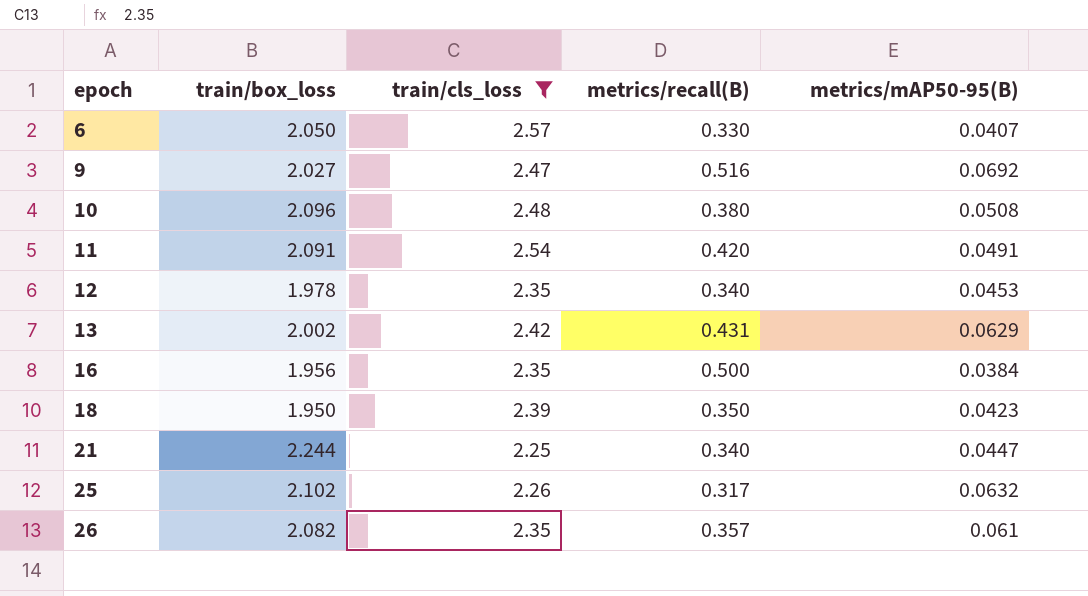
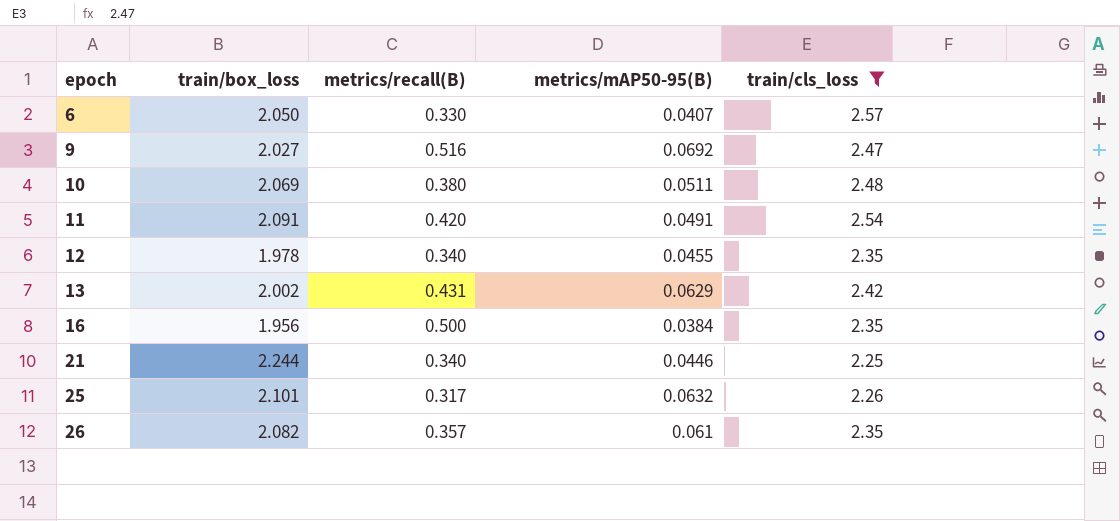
column train/cls_loss | position: 3 -> 5
row 18: 1.950 | 2.39 | 0.350 | 0.0423 -> none
10 | train/box_loss: 2.096 -> 2.069
10 | metrics/mAP50-95(B): 0.0508 -> 0.0511
12 | metrics/mAP50-95(B): 0.0453 -> 0.0455
21 | metrics/mAP50-95(B): 0.0447 -> 0.0446
25 | train/box_loss: 2.102 -> 2.101

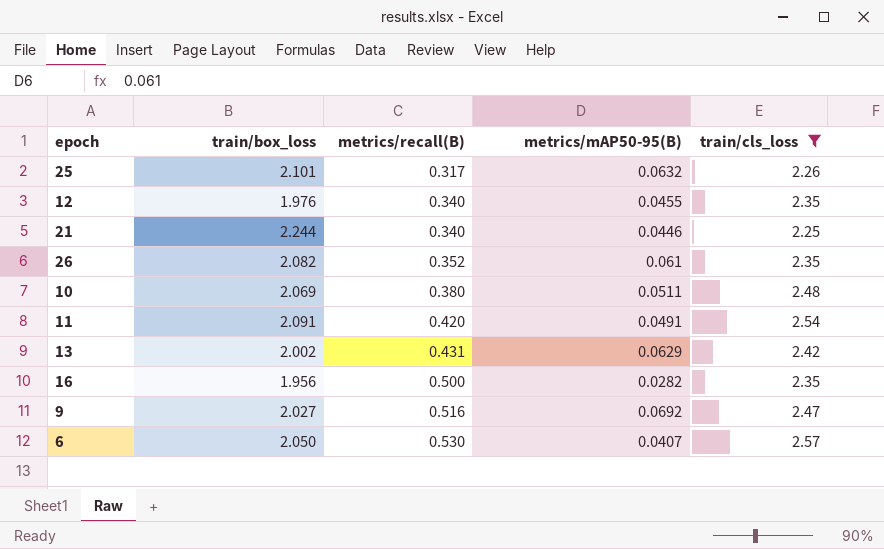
row order: epoch ascending -> metrics/recall(B) ascending
12 | train/box_loss: 1.978 -> 1.976
26 | metrics/recall(B): 0.357 -> 0.352
16 | metrics/mAP50-95(B): 0.0384 -> 0.0282
6 | metrics/recall(B): 0.330 -> 0.530

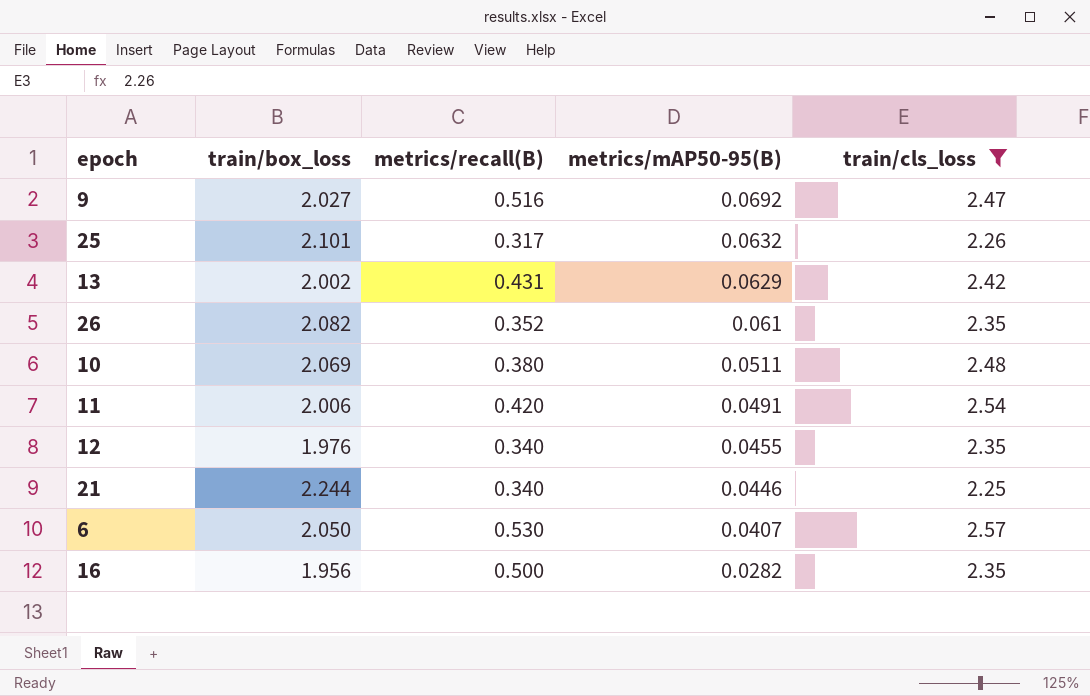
row order: metrics/recall(B) ascending -> metrics/mAP50-95(B) descending
11 | train/box_loss: 2.091 -> 2.006

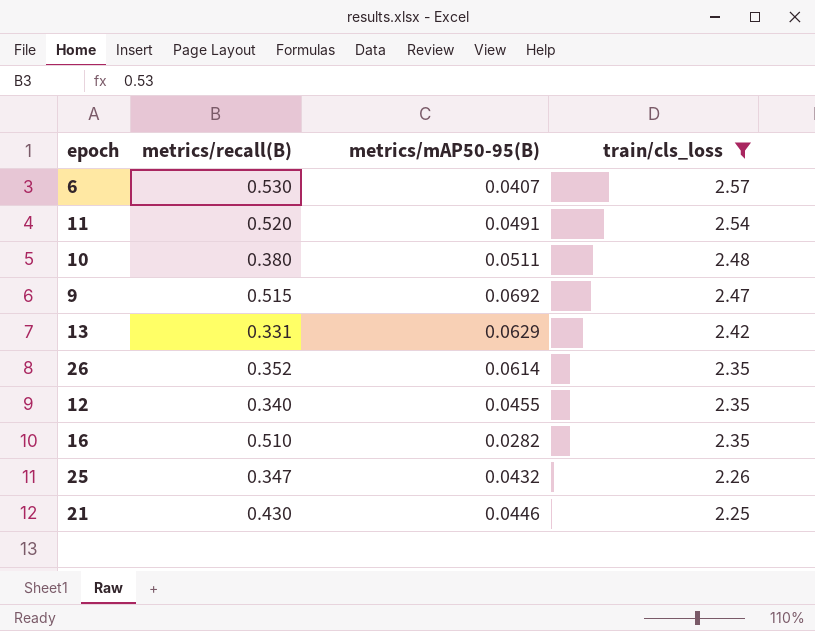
row order: metrics/mAP50-95(B) descending -> train/cls_loss descending
column train/box_loss | position: 2 -> none
11 | metrics/recall(B): 0.420 -> 0.520
9 | metrics/recall(B): 0.516 -> 0.515
13 | metrics/recall(B): 0.431 -> 0.331
26 | metrics/mAP50-95(B): 0.061 -> 0.0614
16 | metrics/recall(B): 0.500 -> 0.510
25 | metrics/recall(B): 0.317 -> 0.347
25 | metrics/mAP50-95(B): 0.0632 -> 0.0432
21 | metrics/recall(B): 0.340 -> 0.430

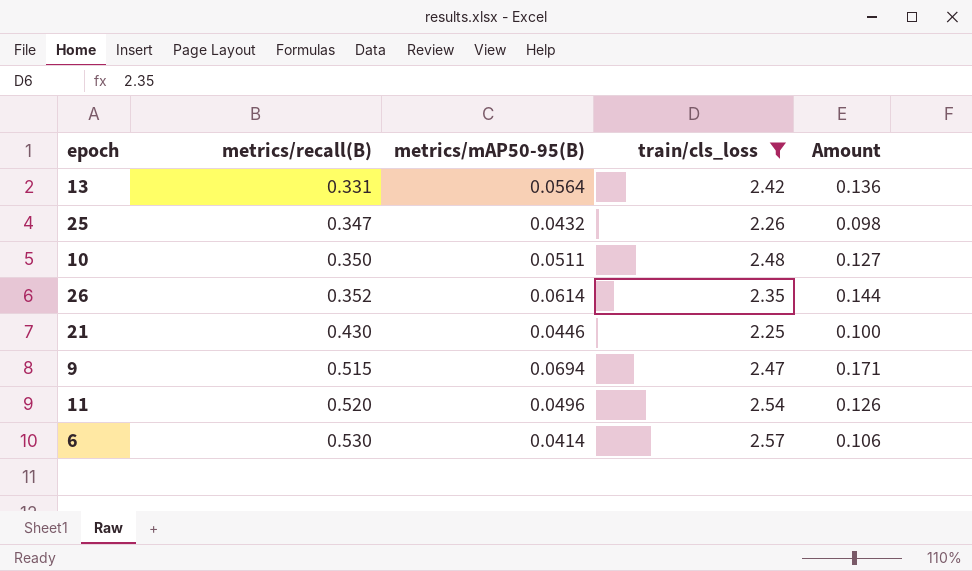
row order: train/cls_loss descending -> metrics/recall(B) ascending
column Amount | formula: none -> [metrics/mAP50-95(B)] * [train/cls_loss]
row 12: 0.340 | 0.0455 | 2.35 -> none
row 16: 0.510 | 0.0282 | 2.35 -> none
13 | metrics/mAP50-95(B): 0.0629 -> 0.0564
10 | metrics/recall(B): 0.380 -> 0.350
9 | metrics/mAP50-95(B): 0.0692 -> 0.0694
11 | metrics/mAP50-95(B): 0.0491 -> 0.0496
6 | metrics/mAP50-95(B): 0.0407 -> 0.0414

